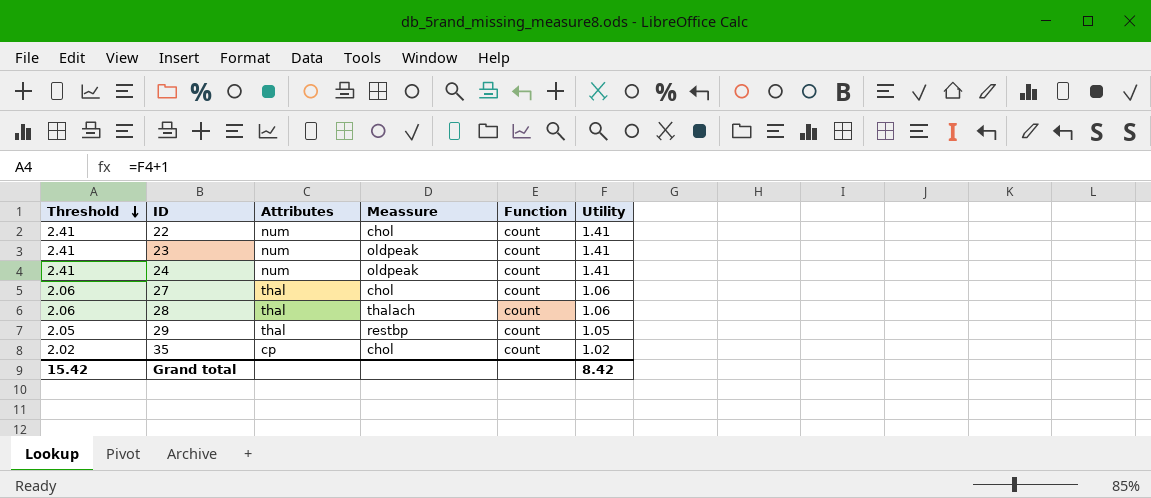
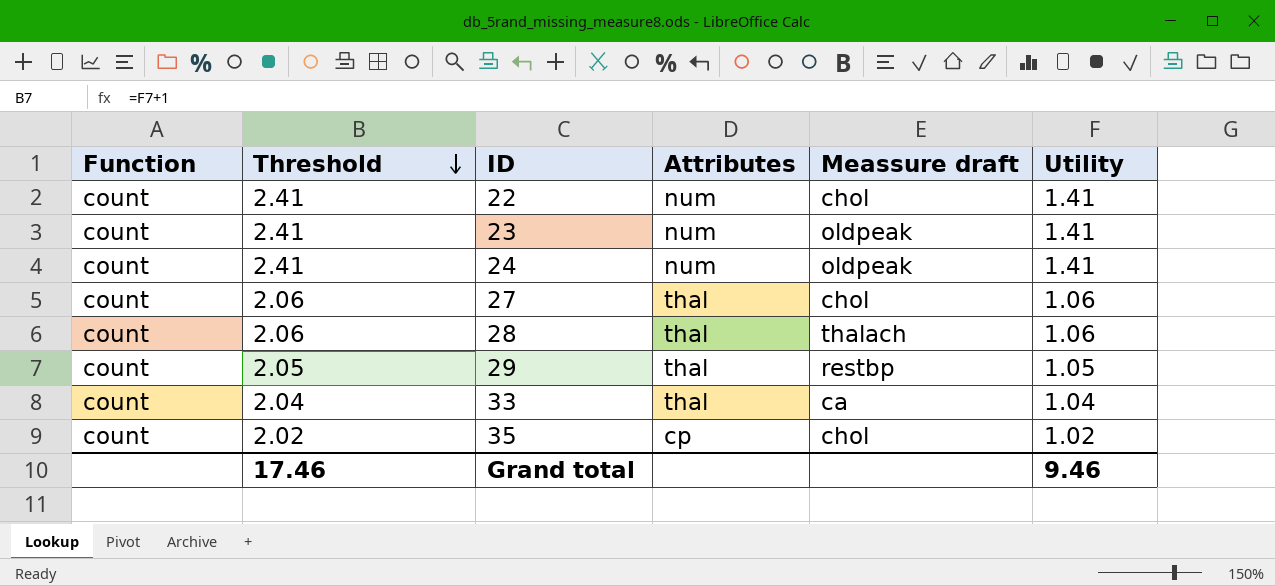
column Function | position: 5 -> 1
column name: Meassure -> Meassure draft
row 33: none -> count | 2.04 | thal | ca | 1.04
Grand total | Threshold: 15.42 -> 17.46
Grand total | Utility: 8.42 -> 9.46

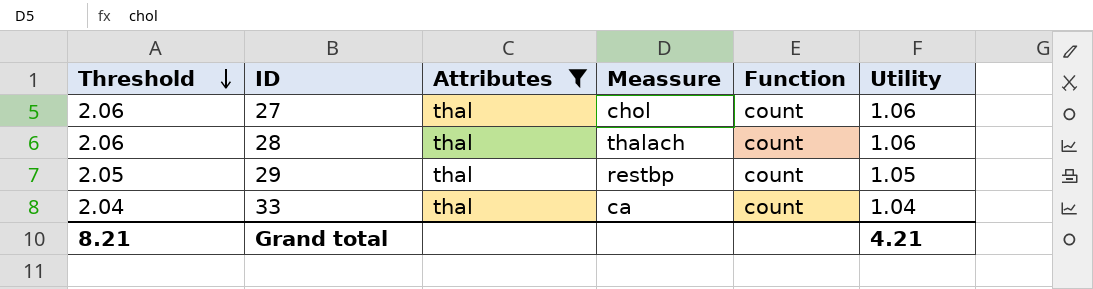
filter: none -> Attributes = thal
column name: Meassure draft -> Meassure
column Function | position: 1 -> 5
Grand total | Threshold: 17.46 -> 8.21
Grand total | Utility: 9.46 -> 4.21

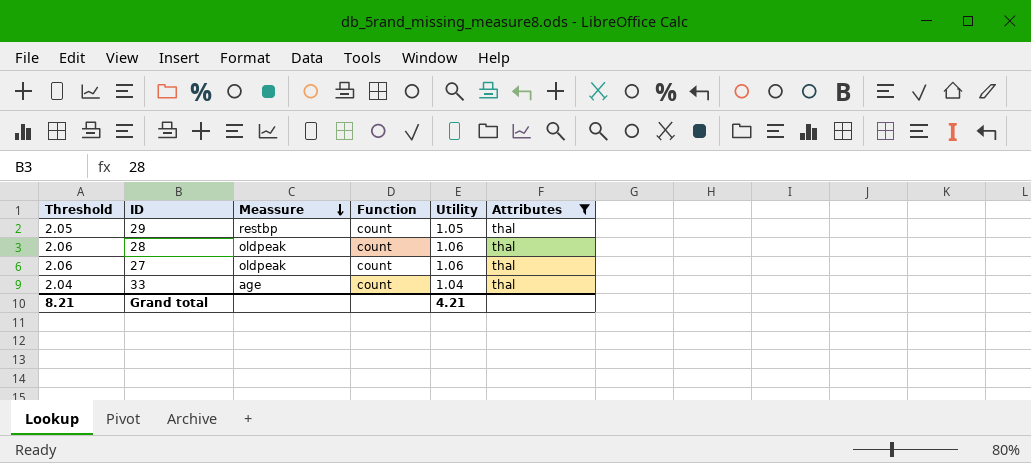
row order: Threshold descending -> Meassure descending
column Attributes | position: 3 -> 6
28 | Meassure: thalach -> oldpeak
27 | Meassure: chol -> oldpeak
33 | Meassure: ca -> age

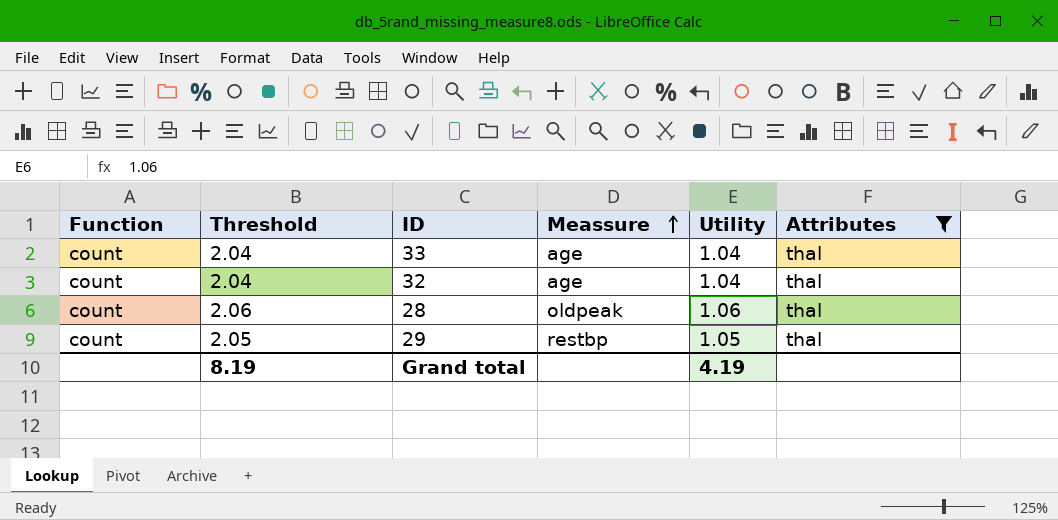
row order: Meassure descending -> Meassure ascending
column Function | position: 4 -> 1
row 27: 2.06 | oldpeak | count | 1.06 | thal -> none
row 32: none -> count | 2.04 | age | 1.04 | thal
Grand total | Threshold: 8.21 -> 8.19
Grand total | Utility: 4.21 -> 4.19

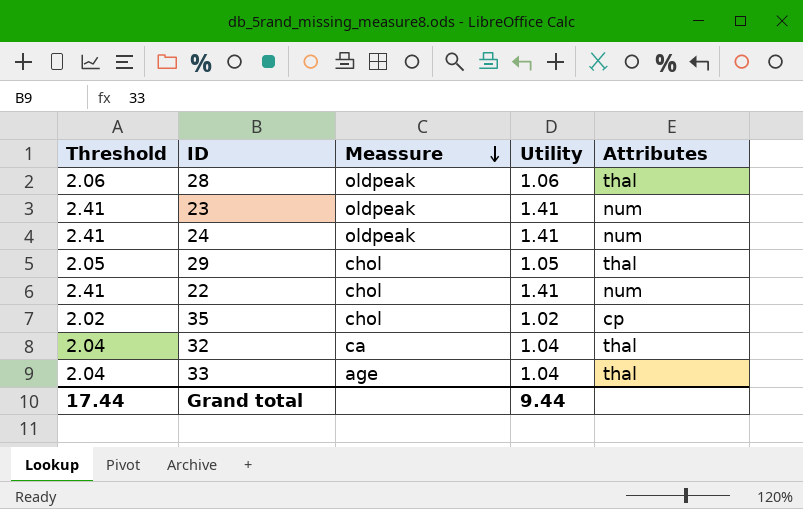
filter: Attributes = thal -> none
row order: Meassure ascending -> Meassure descending
column Function | position: 1 -> none
29 | Meassure: restbp -> chol
32 | Meassure: age -> ca
Grand total | Threshold: 8.19 -> 17.44
Grand total | Utility: 4.19 -> 9.44

